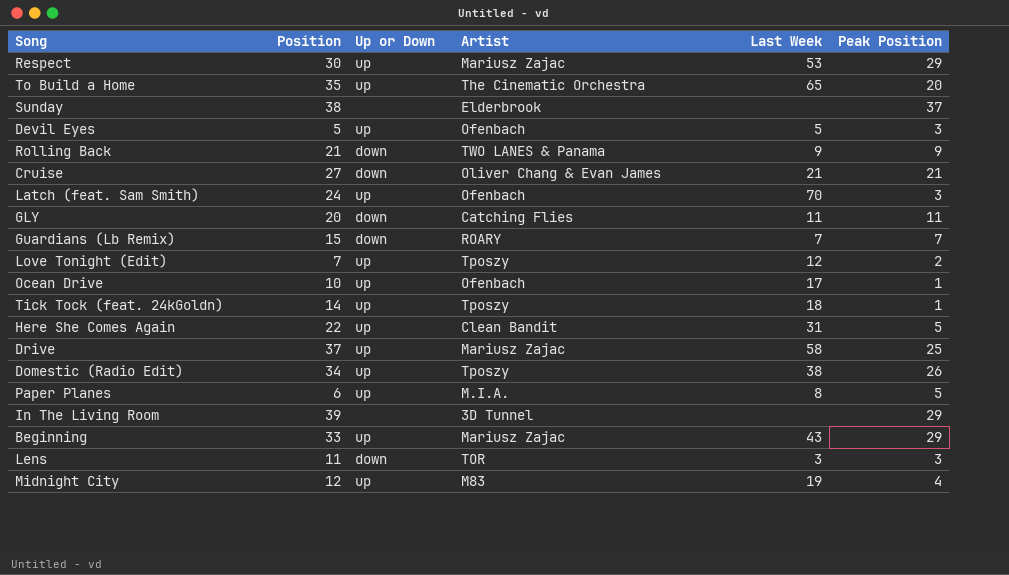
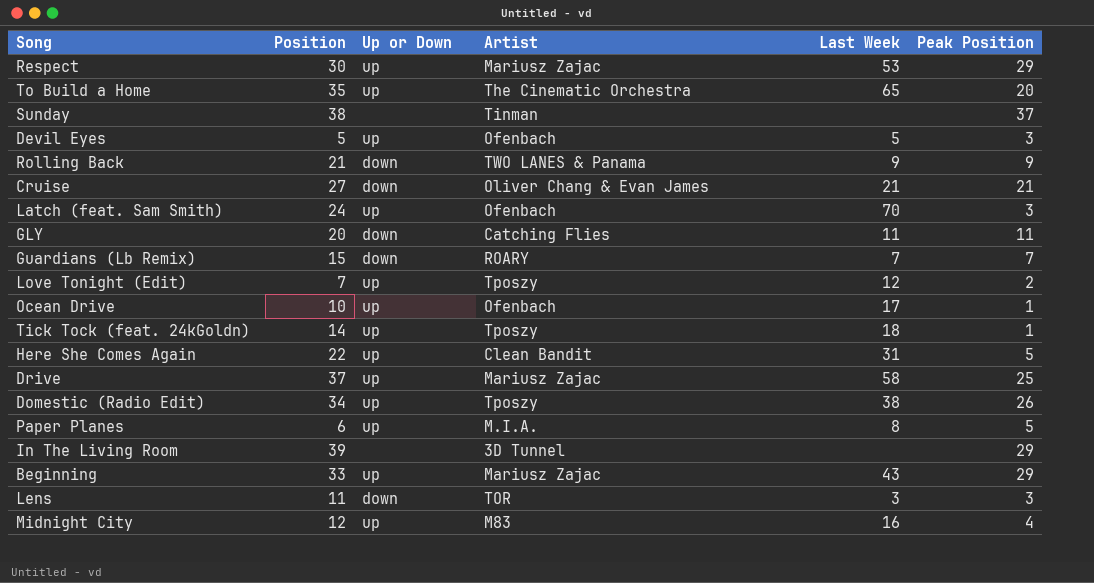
Sunday | Artist: Elderbrook -> Tinman
Midnight City | Last Week: 19 -> 16

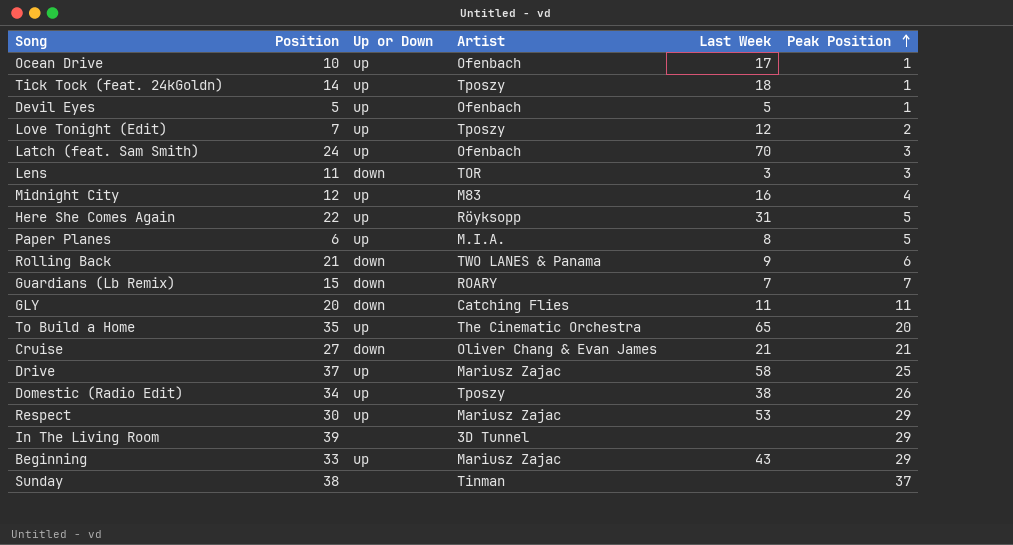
row order: none -> Peak Position ascending
Devil Eyes | Peak Position: 3 -> 1
Here She Comes Again | Artist: Clean Bandit -> Röyksopp
Rolling Back | Peak Position: 9 -> 6

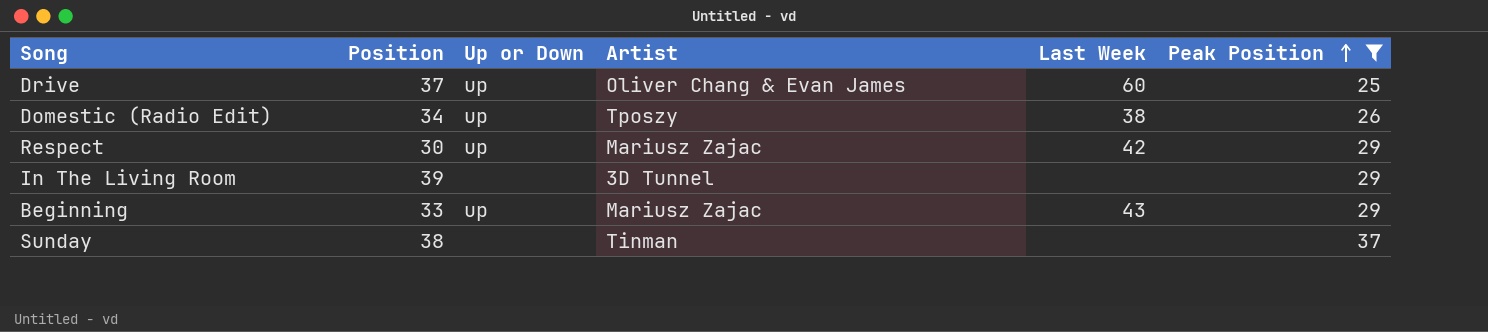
filter: none -> Peak Position >= 25
Drive | Artist: Mariusz Zajac -> Oliver Chang & Evan James
Drive | Last Week: 58 -> 60
Respect | Last Week: 53 -> 42

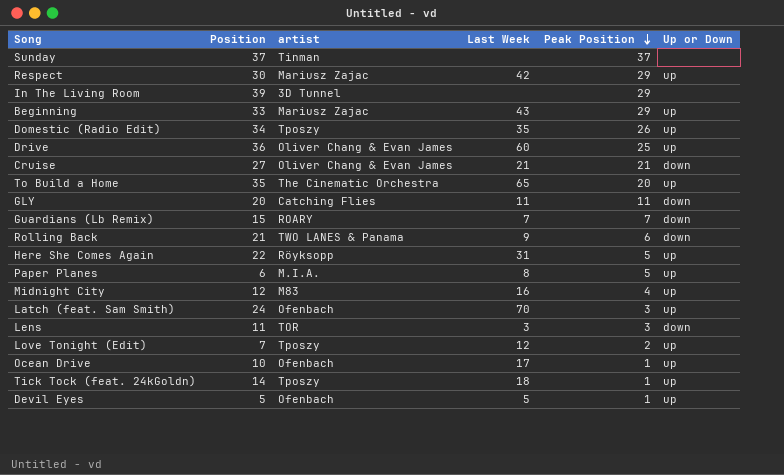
filter: Peak Position >= 25 -> none
row order: Peak Position ascending -> Peak Position descending
column name: Artist -> artist
column Up or Down | position: 3 -> 6
Sunday | Position: 38 -> 37
Domestic (Radio Edit) | Last Week: 38 -> 35
Drive | Position: 37 -> 36

